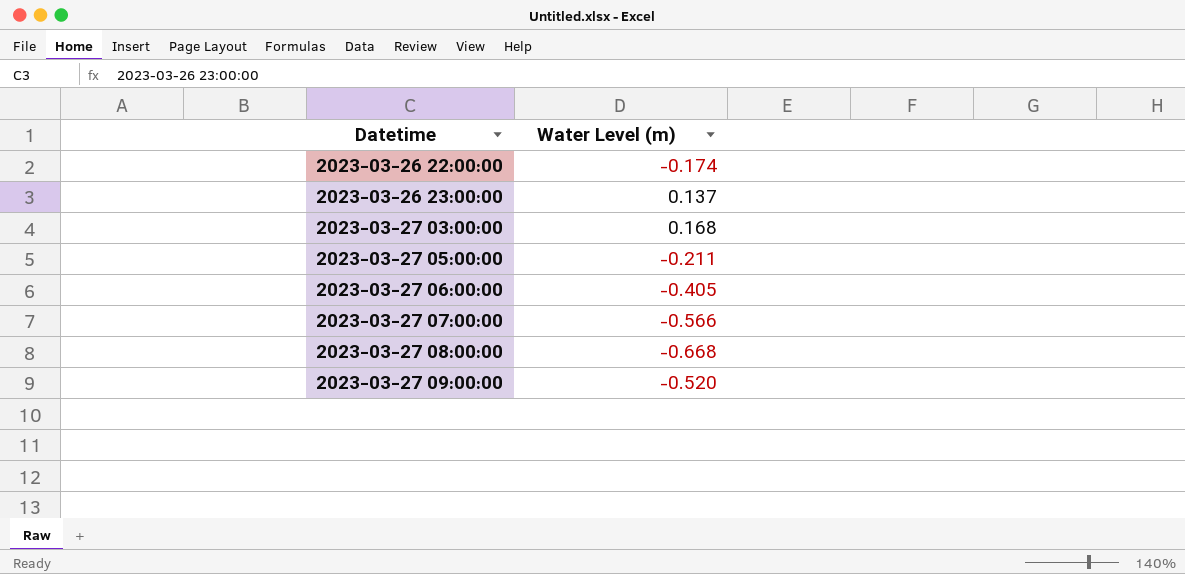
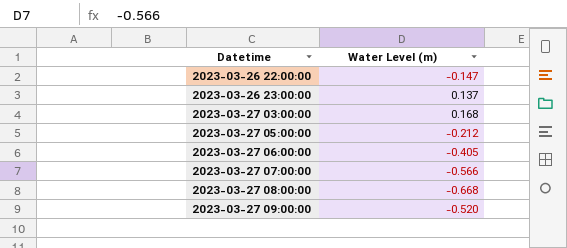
2023-03-26 22:00:00 | Water Level (m): -0.174 -> -0.147
2023-03-27 05:00:00 | Water Level (m): -0.211 -> -0.212

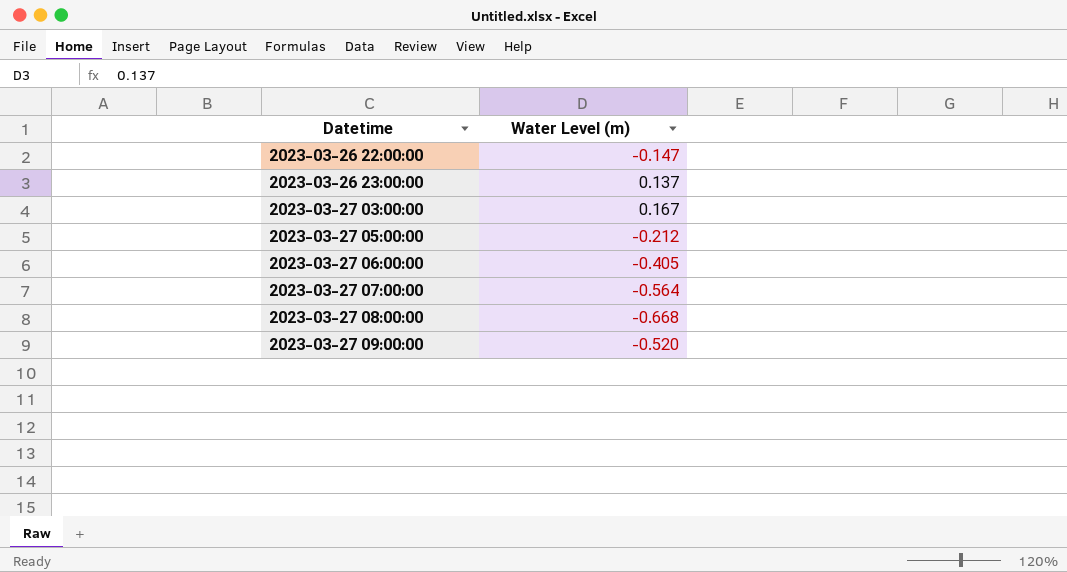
2023-03-27 03:00:00 | Water Level (m): 0.168 -> 0.167
2023-03-27 07:00:00 | Water Level (m): -0.566 -> -0.564

